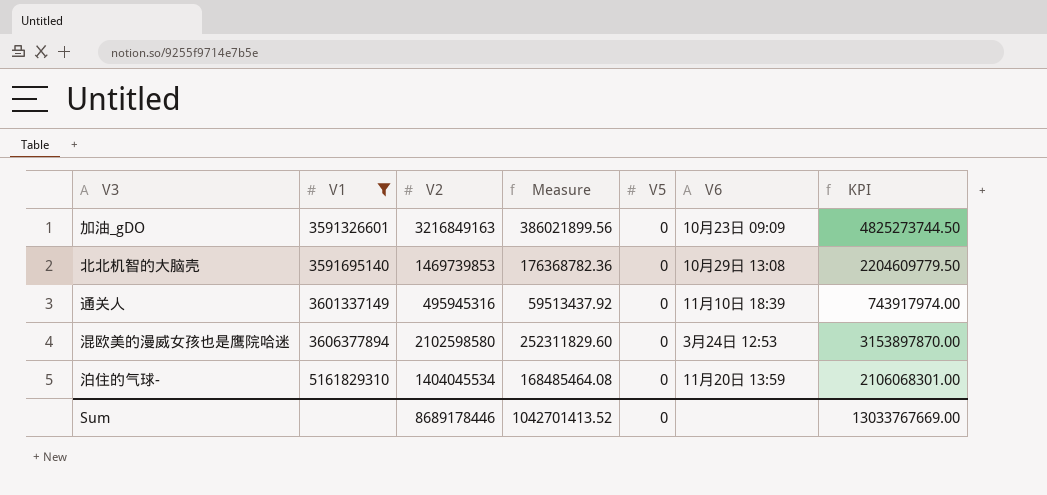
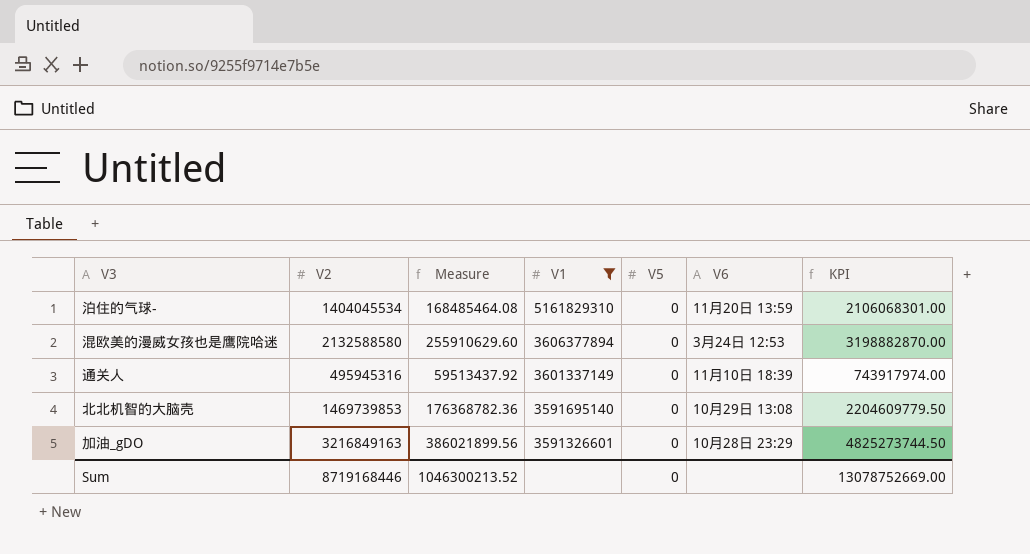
row order: V1 ascending -> V1 descending
column V1 | position: 2 -> 4
混欧美的漫威女孩也是鹰院哈迷 | V2: 2102598580 -> 2132588580
混欧美的漫威女孩也是鹰院哈迷 | Measure: 252311829.60 -> 255910629.60
混欧美的漫威女孩也是鹰院哈迷 | KPI: 3153897870.00 -> 3198882870.00
加油_gDO | V6: 10月23日 09:09 -> 10月28日 23:29
Sum | V2: 8689178446 -> 8719168446
Sum | Measure: 1042701413.52 -> 1046300213.52
Sum | KPI: 13033767669.00 -> 13078752669.00

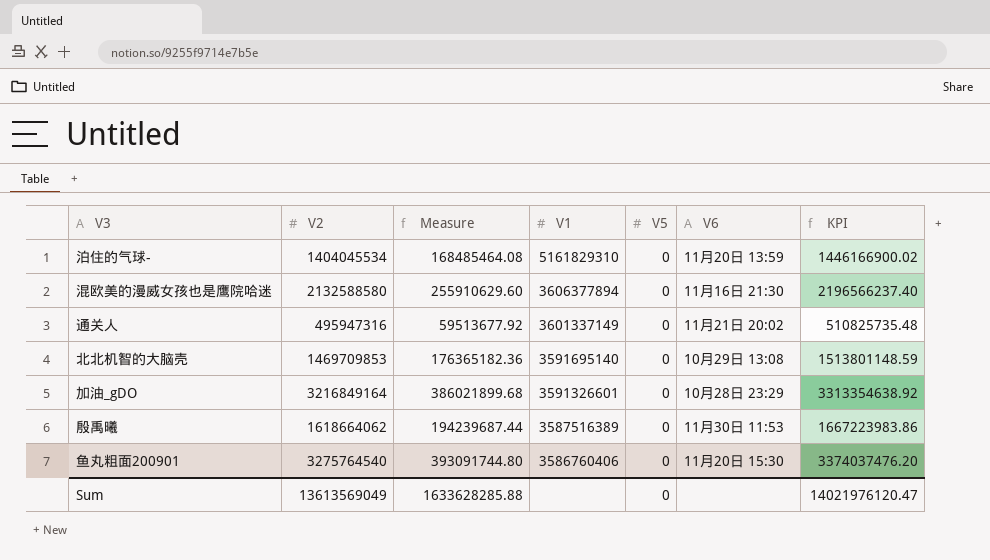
filter: V1 >= 3591326601 -> none
column KPI | formula: [V2] * 1.5 -> [V2] * 1.03
混欧美的漫威女孩也是鹰院哈迷 | V6: 3月24日 12:53 -> 11月16日 21:30
通关人 | V2: 495945316 -> 495947316
通关人 | Measure: 59513437.92 -> 59513677.92
通关人 | V6: 11月10日 18:39 -> 11月21日 20:02
北北机智的大脑壳 | V2: 1469739853 -> 1469709853
北北机智的大脑壳 | Measure: 176368782.36 -> 176365182.36
加油_gDO | V2: 3216849163 -> 3216849164
加油_gDO | Measure: 386021899.56 -> 386021899.68
Sum | V2: 8719168446 -> 13613569049
Sum | Measure: 1046300213.52 -> 1633628285.88
Sum | KPI: 13078752669.00 -> 14021976120.47

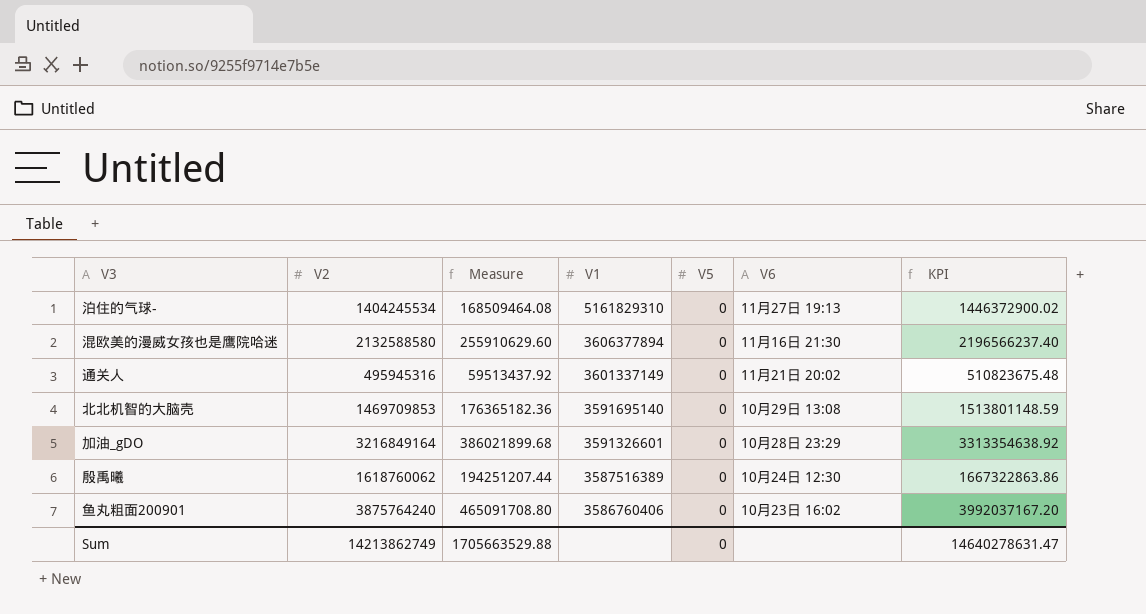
泊住的气球- | V2: 1404045534 -> 1404245534
泊住的气球- | Measure: 168485464.08 -> 168509464.08
泊住的气球- | V6: 11月20日 13:59 -> 11月27日 19:13
泊住的气球- | KPI: 1446166900.02 -> 1446372900.02
通关人 | V2: 495947316 -> 495945316
通关人 | Measure: 59513677.92 -> 59513437.92
通关人 | KPI: 510825735.48 -> 510823675.48
殷禹曦 | V2: 1618664062 -> 1618760062
殷禹曦 | Measure: 194239687.44 -> 194251207.44
殷禹曦 | V6: 11月30日 11:53 -> 10月24日 12:30
殷禹曦 | KPI: 1667223983.86 -> 1667322863.86
鱼丸粗面200901 | V2: 3275764540 -> 3875764240
鱼丸粗面200901 | Measure: 393091744.80 -> 465091708.80
鱼丸粗面200901 | V6: 11月20日 15:30 -> 10月23日 16:02
鱼丸粗面200901 | KPI: 3374037476.20 -> 3992037167.20
Sum | V2: 13613569049 -> 14213862749
Sum | Measure: 1633628285.88 -> 1705663529.88
Sum | KPI: 14021976120.47 -> 14640278631.47

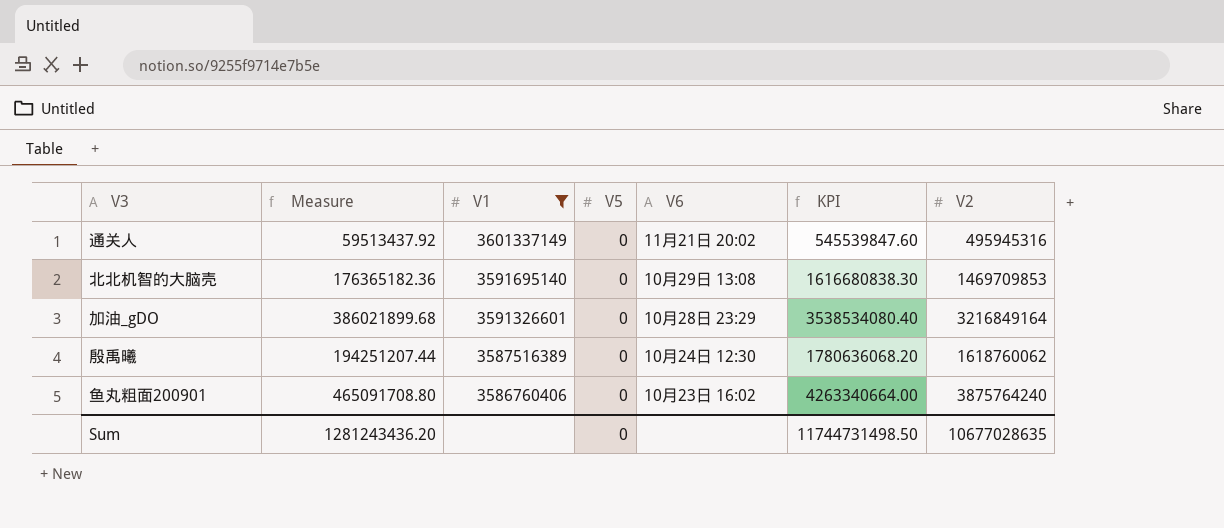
filter: none -> V1 <= 3601337149
column KPI | formula: [V2] * 1.03 -> [V2] * 1.1
column V2 | position: 2 -> 7
Sum | Measure: 1705663529.88 -> 1281243436.20
Sum | KPI: 14640278631.47 -> 11744731498.50
Sum | V2: 14213862749 -> 10677028635

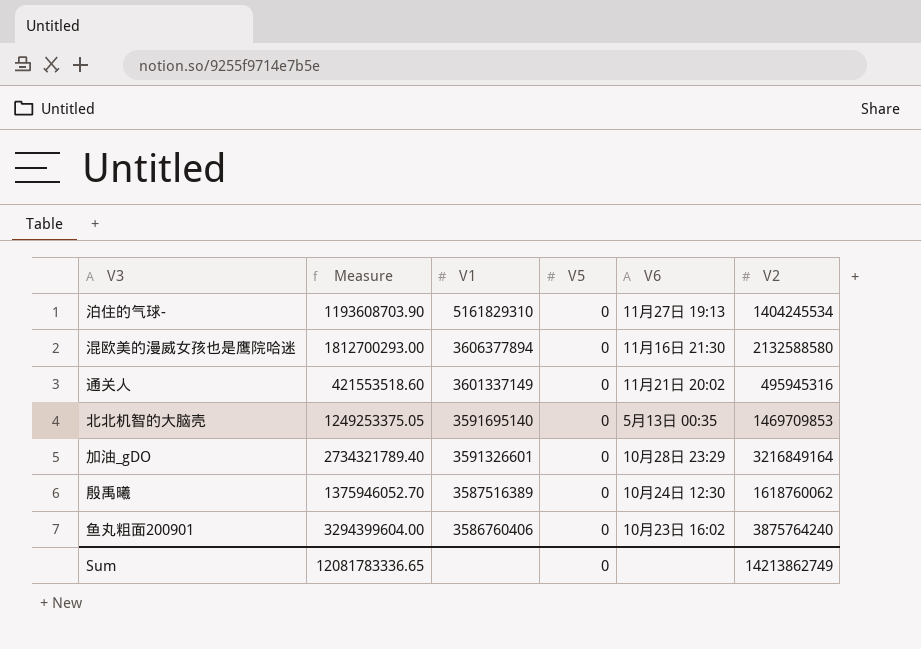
filter: V1 <= 3601337149 -> none
column KPI | formula: [V2] * 1.1 -> none
column Measure | formula: [V2] * 0.12 -> [V2] * 0.85
北北机智的大脑壳 | V6: 10月29日 13:08 -> 5月13日 00:35
Sum | Measure: 1281243436.20 -> 12081783336.65
Sum | V2: 10677028635 -> 14213862749

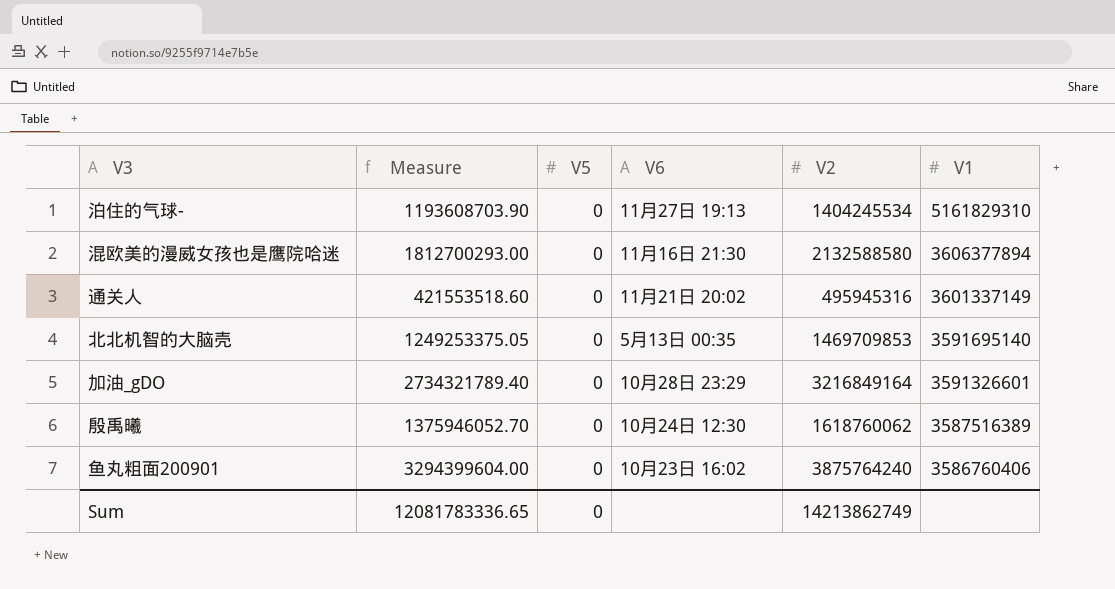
column V1 | position: 3 -> 6

